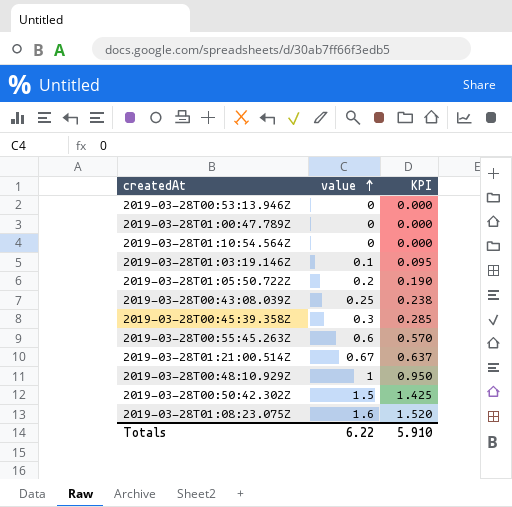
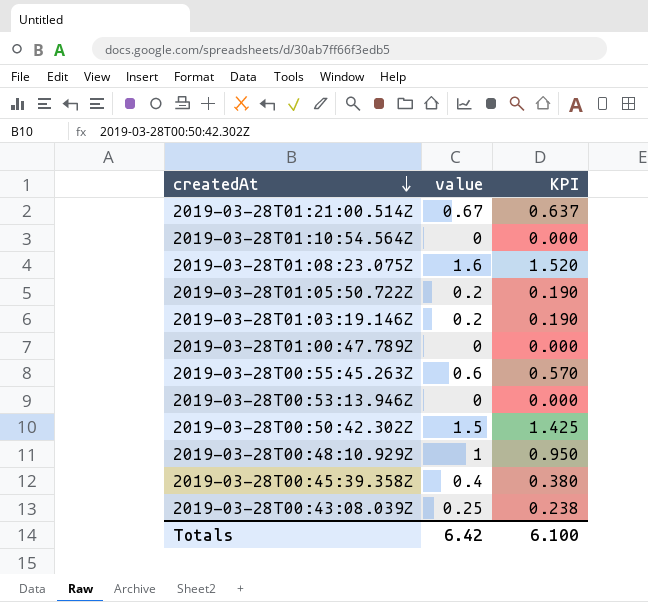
row order: value ascending -> createdAt descending
2019-03-28T01:03:19.146Z | value: 0.1 -> 0.2
2019-03-28T01:03:19.146Z | KPI: 0.095 -> 0.190
2019-03-28T00:45:39.358Z | value: 0.3 -> 0.4
2019-03-28T00:45:39.358Z | KPI: 0.285 -> 0.380
Totals | value: 6.22 -> 6.42
Totals | KPI: 5.910 -> 6.100

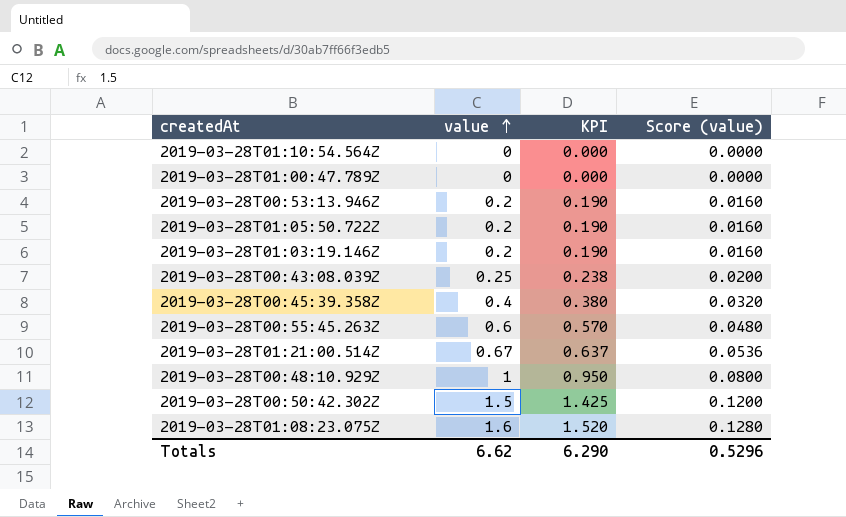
row order: createdAt descending -> value ascending
column Score (value) | formula: none -> [value] * 0.08
2019-03-28T00:53:13.946Z | value: 0 -> 0.2
2019-03-28T00:53:13.946Z | KPI: 0.000 -> 0.190
Totals | value: 6.42 -> 6.62
Totals | KPI: 6.100 -> 6.290

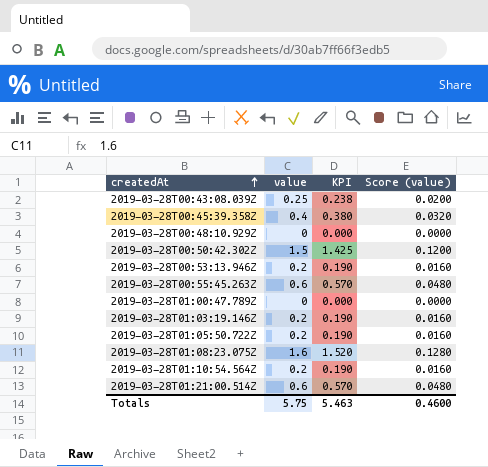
row order: value ascending -> createdAt ascending
2019-03-28T00:48:10.929Z | value: 1 -> 0
2019-03-28T00:48:10.929Z | KPI: 0.950 -> 0.000
2019-03-28T00:48:10.929Z | Score (value): 0.0800 -> 0.0000
2019-03-28T01:10:54.564Z | value: 0 -> 0.2
2019-03-28T01:10:54.564Z | KPI: 0.000 -> 0.190
2019-03-28T01:10:54.564Z | Score (value): 0.0000 -> 0.0160
2019-03-28T01:21:00.514Z | value: 0.67 -> 0.6
2019-03-28T01:21:00.514Z | KPI: 0.637 -> 0.570
2019-03-28T01:21:00.514Z | Score (value): 0.0536 -> 0.0480
Totals | value: 6.62 -> 5.75
Totals | KPI: 6.290 -> 5.463
Totals | Score (value): 0.5296 -> 0.4600

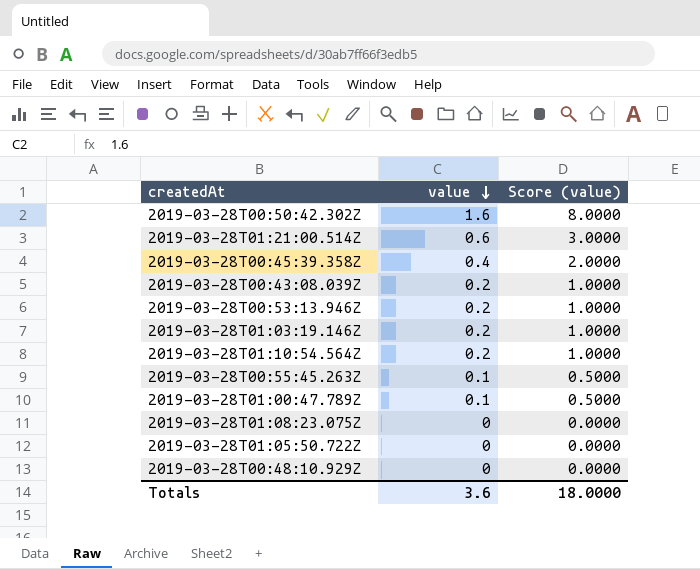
row order: createdAt ascending -> value descending
column KPI | formula: [value] * 0.95 -> none
column Score (value) | formula: [value] * 0.08 -> [value] * 5
2019-03-28T00:50:42.302Z | value: 1.5 -> 1.6
2019-03-28T00:43:08.039Z | value: 0.25 -> 0.2
2019-03-28T00:55:45.263Z | value: 0.6 -> 0.1
2019-03-28T01:00:47.789Z | value: 0 -> 0.1
2019-03-28T01:08:23.075Z | value: 1.6 -> 0
2019-03-28T01:05:50.722Z | value: 0.2 -> 0
Totals | value: 5.75 -> 3.6
Totals | Score (value): 0.4600 -> 18.0000

